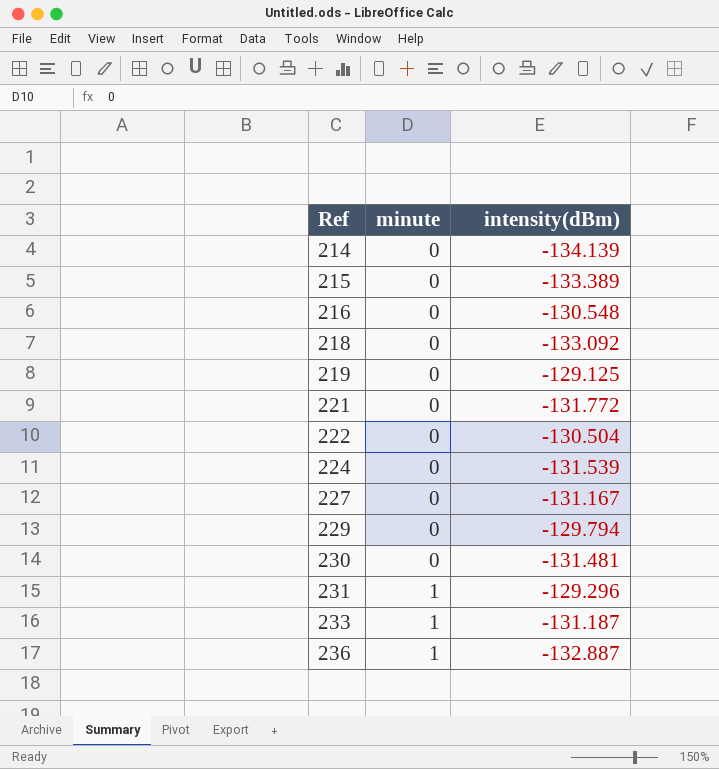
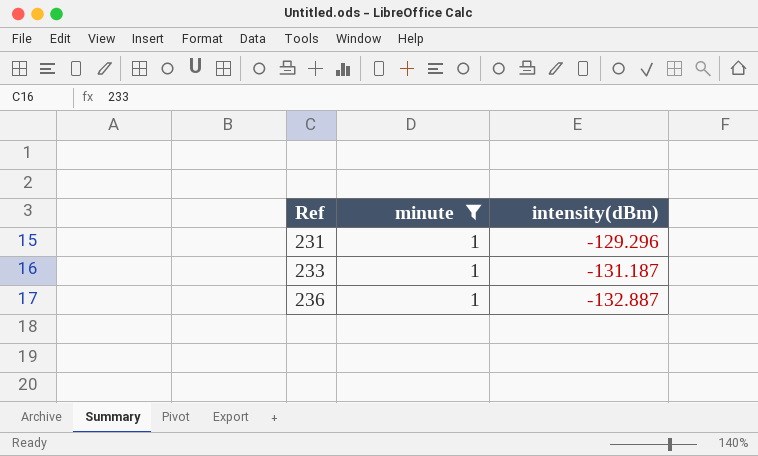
filter: none -> minute = 1

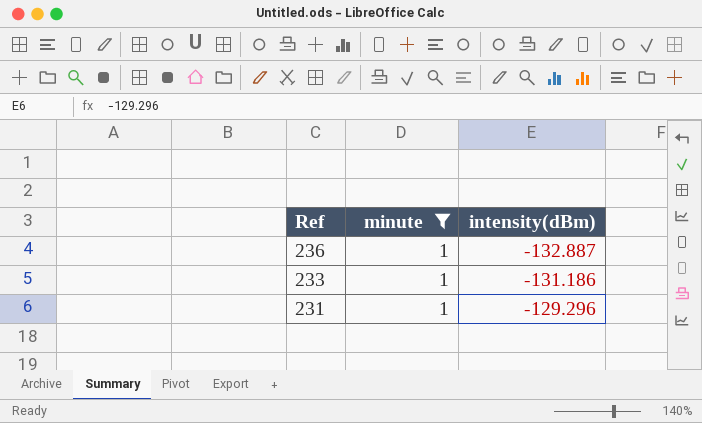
row order: Ref ascending -> Ref descending
233 | intensity(dBm): -131.187 -> -131.186

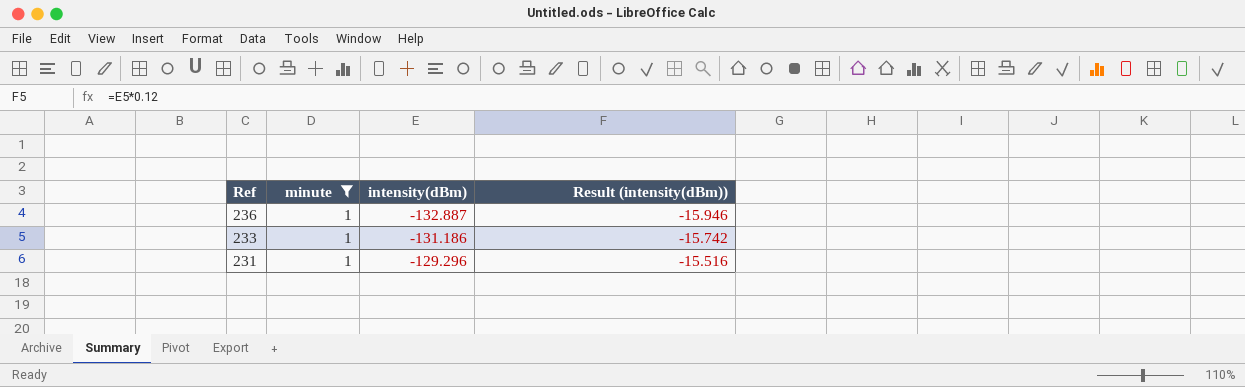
column Result (intensity(dBm)) | formula: none -> [intensity(dBm)] * 0.12

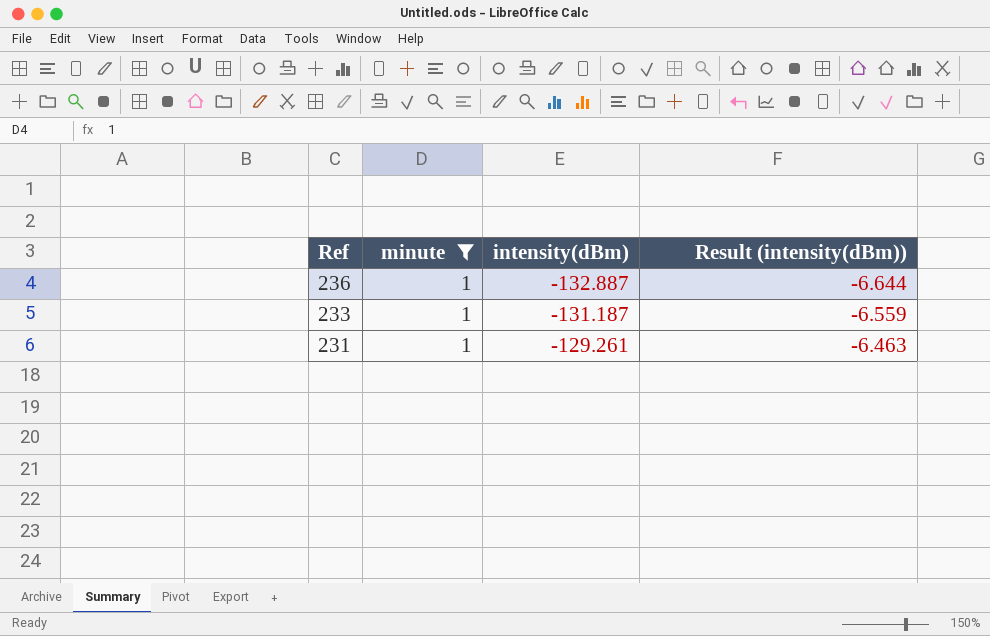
column Result (intensity(dBm)) | formula: [intensity(dBm)] * 0.12 -> [intensity(dBm)] * 0.05
233 | intensity(dBm): -131.186 -> -131.187
231 | intensity(dBm): -129.296 -> -129.261

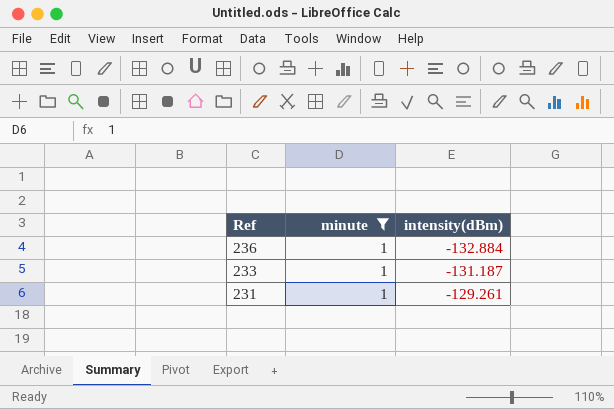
column Result (intensity(dBm)) | formula: [intensity(dBm)] * 0.05 -> none
236 | intensity(dBm): -132.887 -> -132.884

